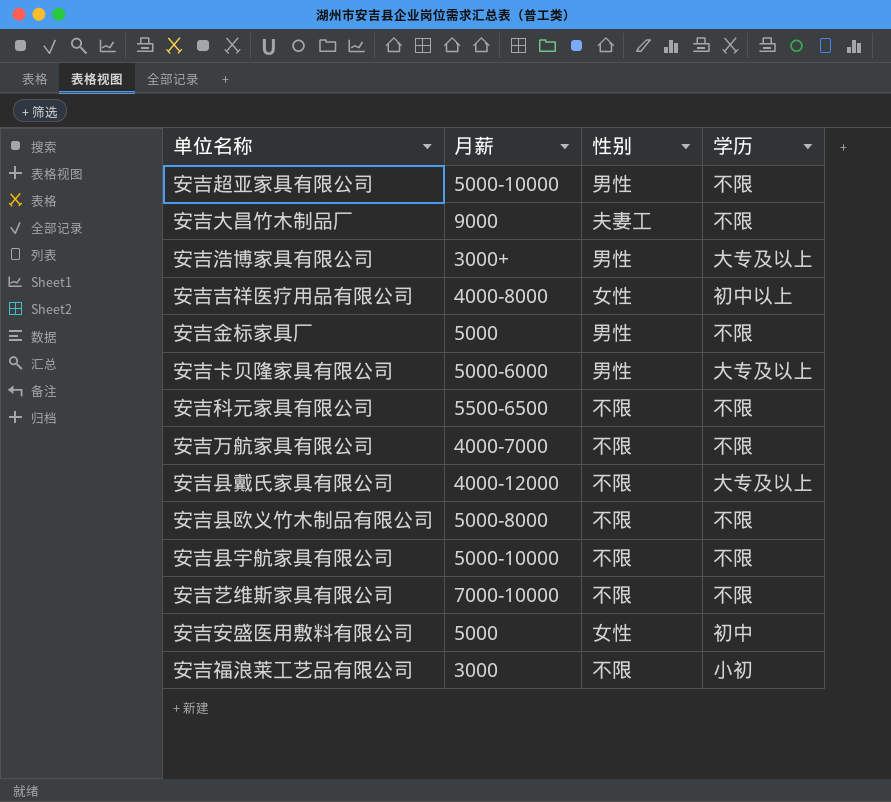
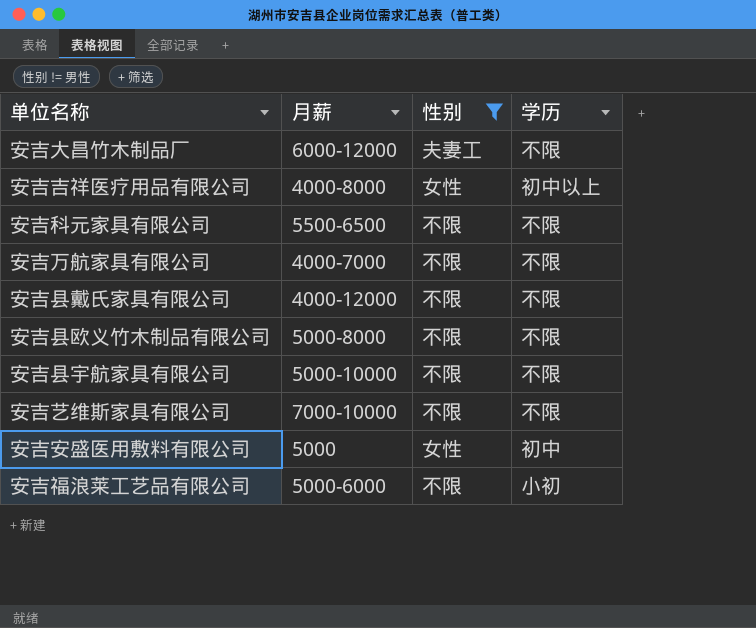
filter: none -> 性别 != 男性
安吉大昌竹木制品厂 | 月薪: 9000 -> 6000-12000
安吉县戴氏家具有限公司 | 学历: 大专及以上 -> 不限
安吉福浪莱工艺品有限公司 | 月薪: 3000 -> 5000-6000

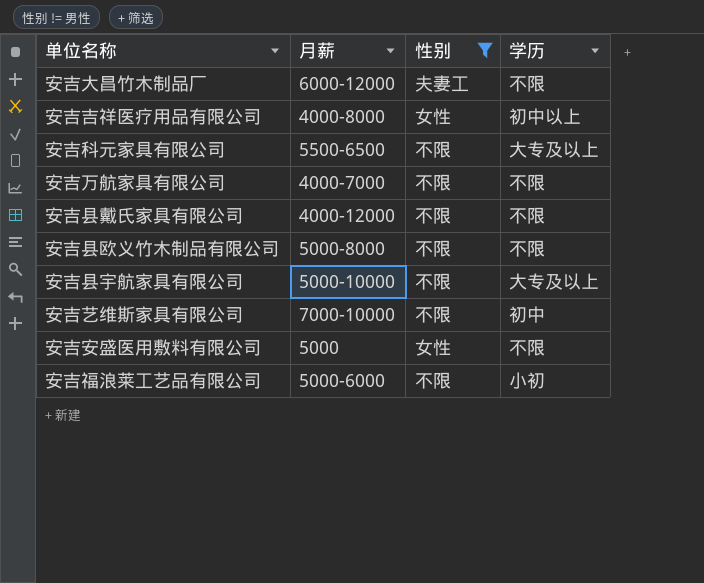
安吉科元家具有限公司 | 学历: 不限 -> 大专及以上
安吉县宇航家具有限公司 | 学历: 不限 -> 大专及以上
安吉艺维斯家具有限公司 | 学历: 不限 -> 初中
安吉安盛医用敷料有限公司 | 学历: 初中 -> 不限

